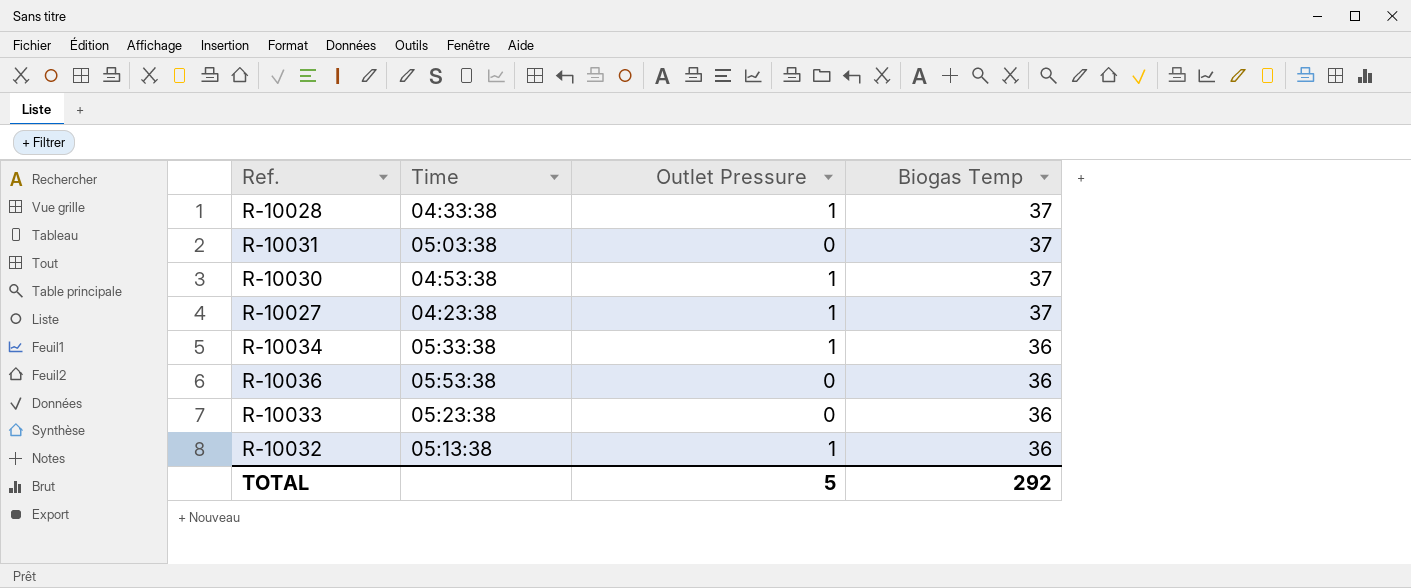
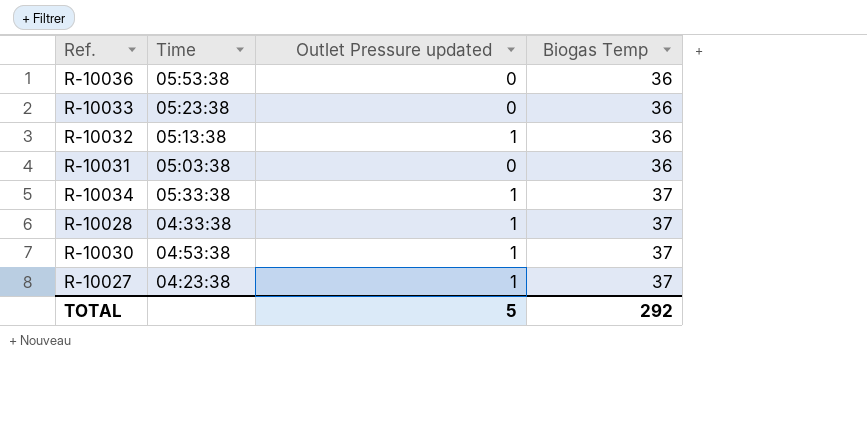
row order: Biogas Temp descending -> Biogas Temp ascending
column name: Outlet Pressure -> Outlet Pressure updated
R-10031 | Biogas Temp: 37 -> 36
R-10034 | Biogas Temp: 36 -> 37

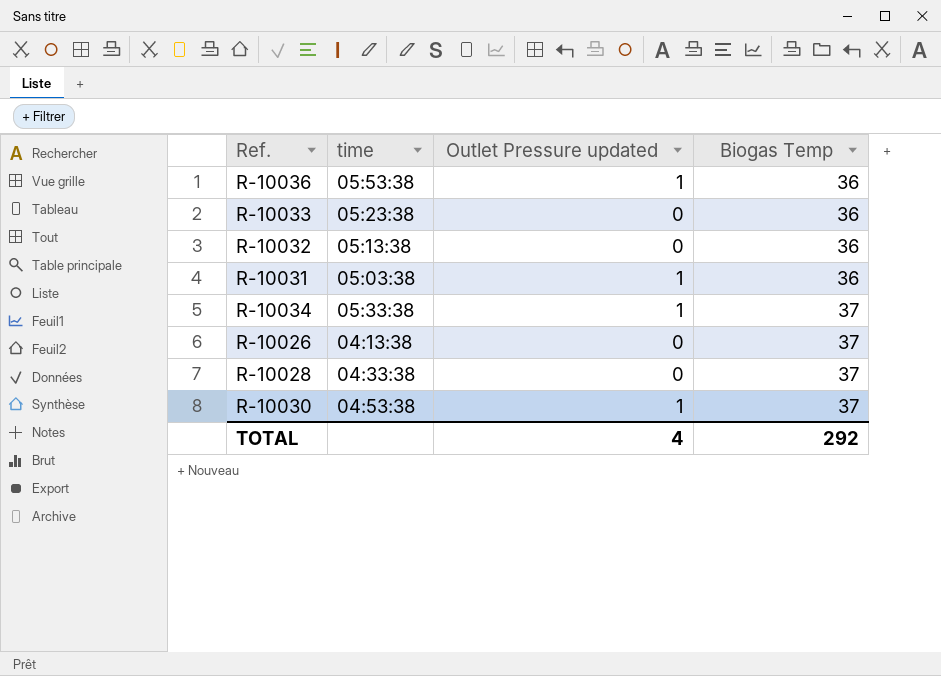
column name: Time -> time
row R-10027: 04:23:38 | 1 | 37 -> none
R-10036 | Outlet Pressure updated: 0 -> 1
R-10032 | Outlet Pressure updated: 1 -> 0
R-10031 | Outlet Pressure updated: 0 -> 1
row R-10026: none -> 04:13:38 | 0 | 37
R-10028 | Outlet Pressure updated: 1 -> 0
TOTAL | Outlet Pressure updated: 5 -> 4

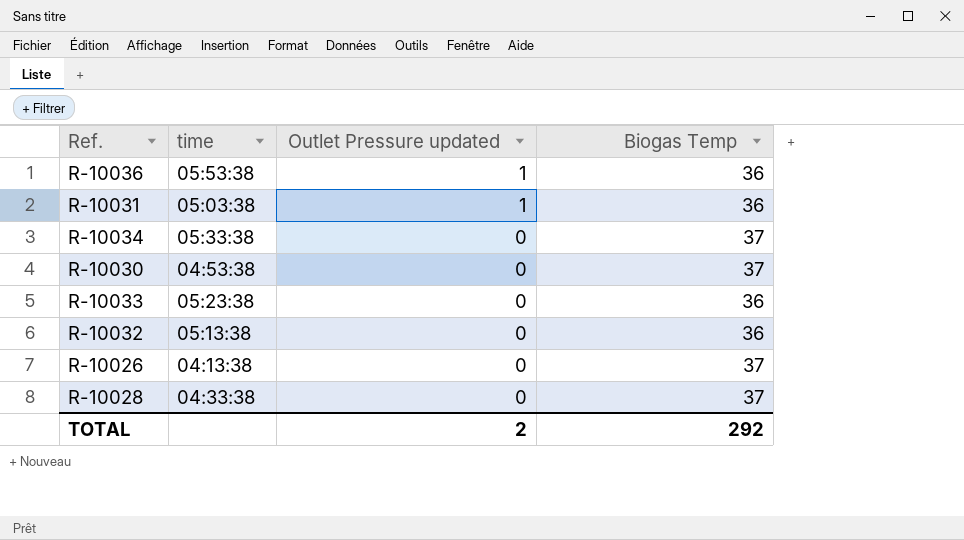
row order: Biogas Temp ascending -> Outlet Pressure updated descending
R-10034 | Outlet Pressure updated: 1 -> 0
R-10030 | Outlet Pressure updated: 1 -> 0
TOTAL | Outlet Pressure updated: 4 -> 2

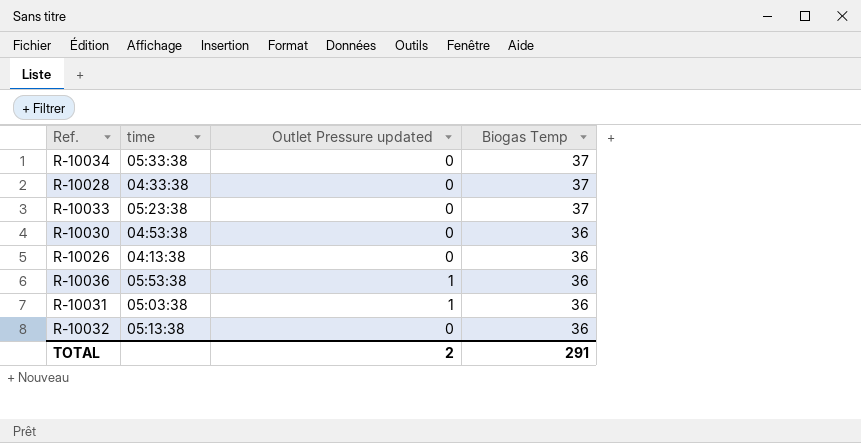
row order: Outlet Pressure updated descending -> Biogas Temp descending
R-10033 | Biogas Temp: 36 -> 37
R-10030 | Biogas Temp: 37 -> 36
R-10026 | Biogas Temp: 37 -> 36
TOTAL | Biogas Temp: 292 -> 291

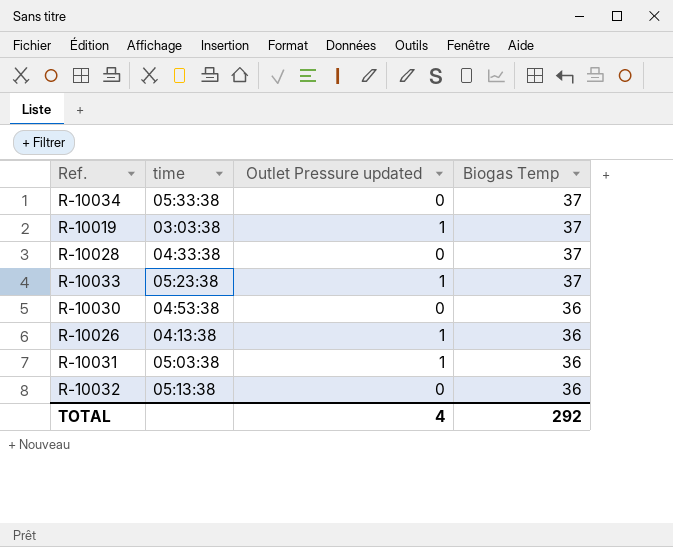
row R-10036: 05:53:38 | 1 | 36 -> none
row R-10019: none -> 03:03:38 | 1 | 37
R-10033 | Outlet Pressure updated: 0 -> 1
R-10026 | Outlet Pressure updated: 0 -> 1
TOTAL | Outlet Pressure updated: 2 -> 4
TOTAL | Biogas Temp: 291 -> 292

